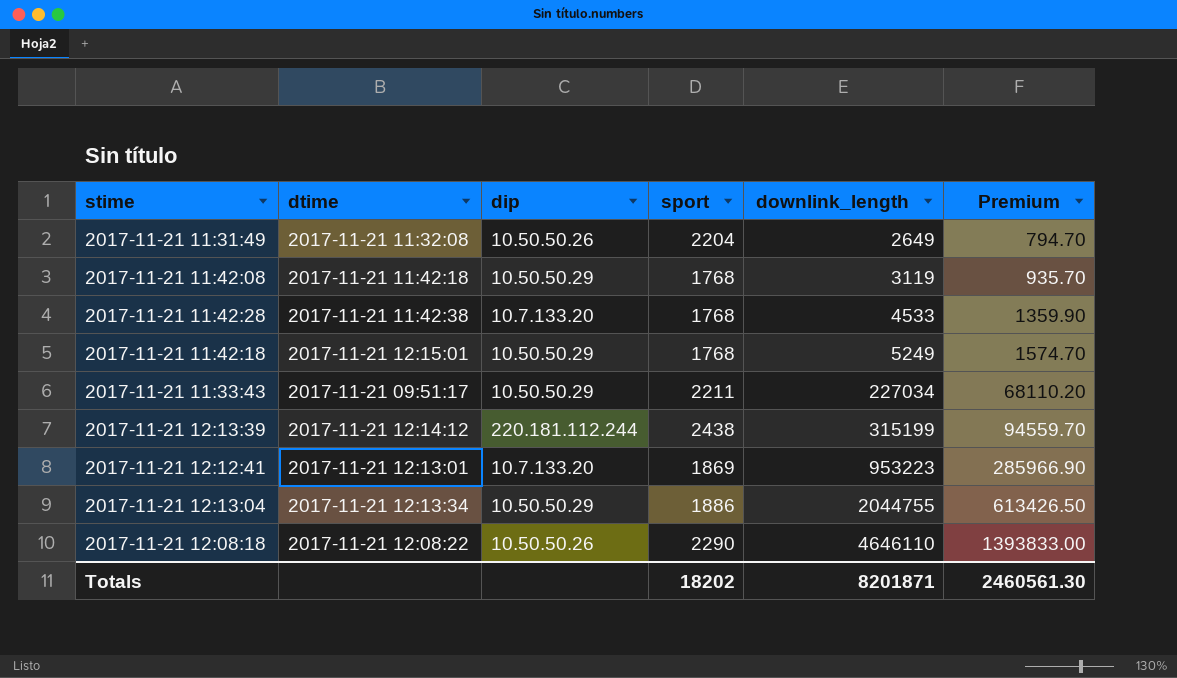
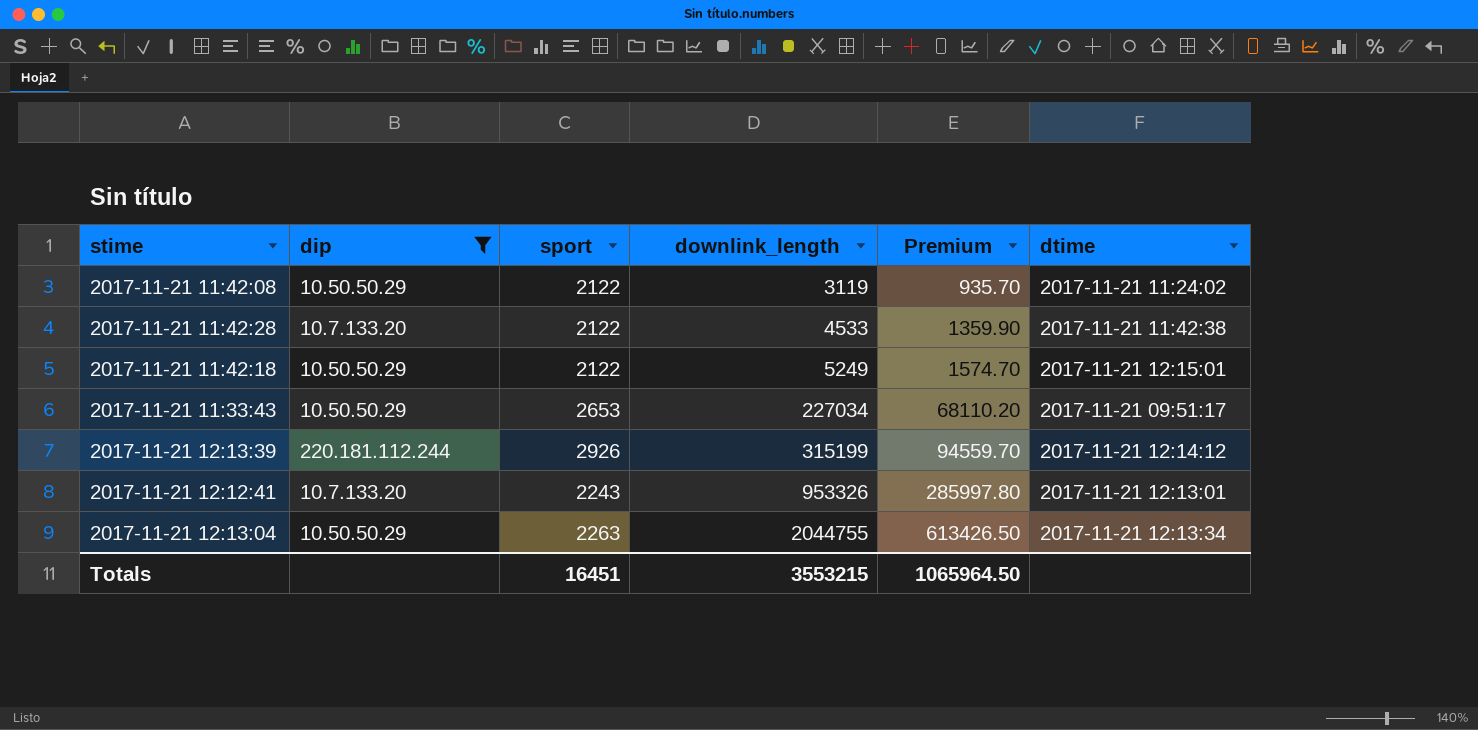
filter: none -> dip != 10.50.50.26
column dtime | position: 2 -> 6
2017-11-21 11:42:08 | sport: 1768 -> 2122
2017-11-21 11:42:08 | dtime: 2017-11-21 11:42:18 -> 2017-11-21 11:24:02
2017-11-21 11:42:28 | sport: 1768 -> 2122
2017-11-21 11:42:18 | sport: 1768 -> 2122
2017-11-21 11:33:43 | sport: 2211 -> 2653
2017-11-21 12:13:39 | sport: 2438 -> 2926
2017-11-21 12:12:41 | sport: 1869 -> 2243
2017-11-21 12:12:41 | downlink_length: 953223 -> 953326
2017-11-21 12:12:41 | Premium: 285966.90 -> 285997.80
2017-11-21 12:13:04 | sport: 1886 -> 2263
Totals | sport: 18202 -> 16451
Totals | downlink_length: 8201871 -> 3553215
Totals | Premium: 2460561.30 -> 1065964.50

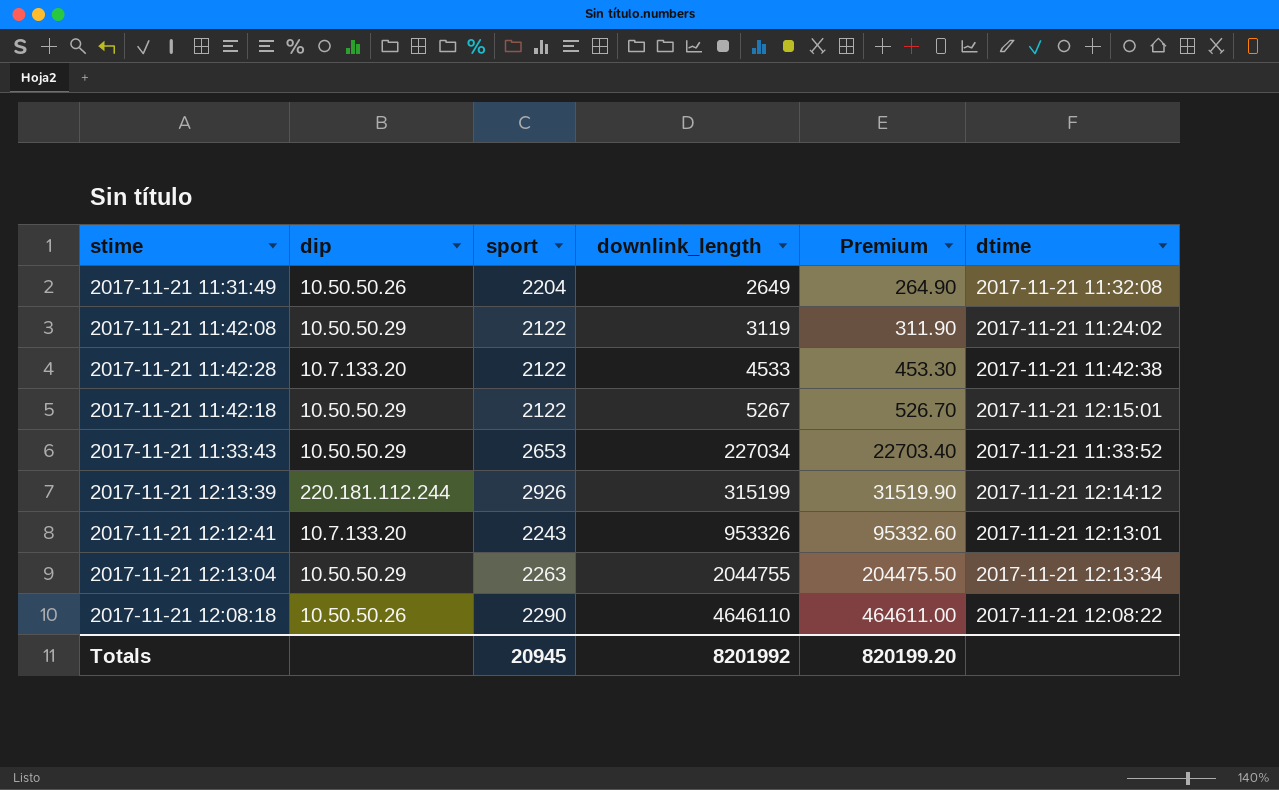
filter: dip != 10.50.50.26 -> none
column Premium | formula: [downlink_length] * 0.3 -> [downlink_length] * 0.1
2017-11-21 11:42:18 | downlink_length: 5249 -> 5267
2017-11-21 11:33:43 | dtime: 2017-11-21 09:51:17 -> 2017-11-21 11:33:52
Totals | sport: 16451 -> 20945
Totals | downlink_length: 3553215 -> 8201992
Totals | Premium: 1065964.50 -> 820199.20

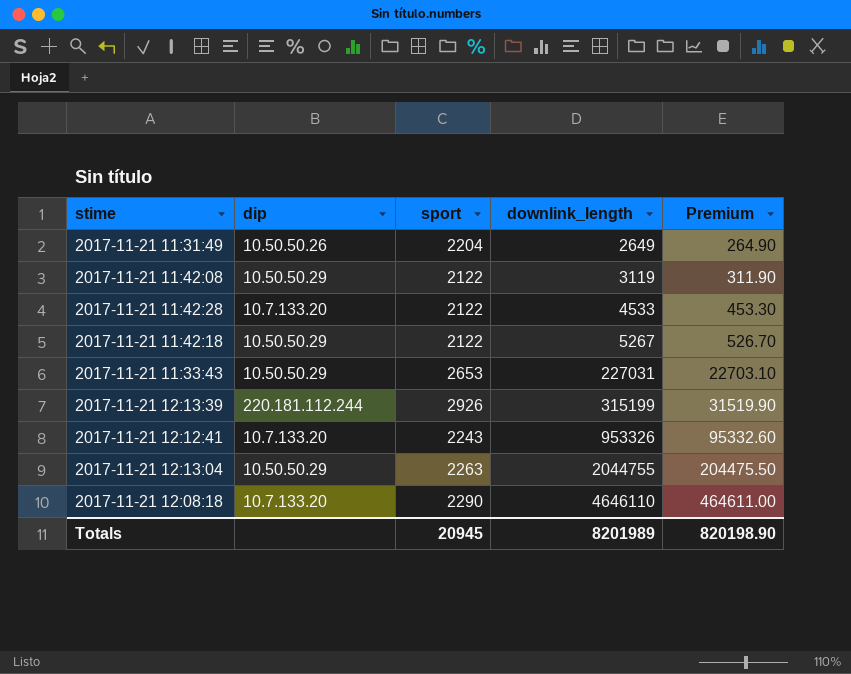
column dtime | position: 6 -> none
2017-11-21 11:33:43 | downlink_length: 227034 -> 227031
2017-11-21 11:33:43 | Premium: 22703.40 -> 22703.10
2017-11-21 12:08:18 | dip: 10.50.50.26 -> 10.7.133.20
Totals | downlink_length: 8201992 -> 8201989
Totals | Premium: 820199.20 -> 820198.90

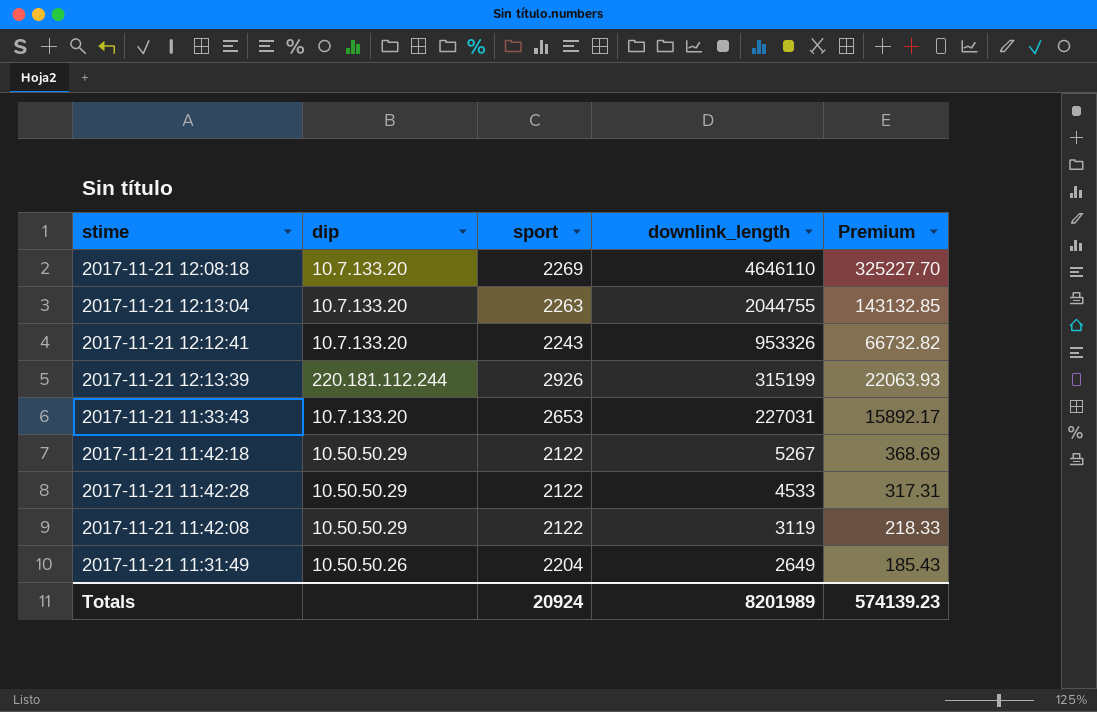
row order: downlink_length ascending -> downlink_length descending
column Premium | formula: [downlink_length] * 0.1 -> [downlink_length] * 0.07
2017-11-21 12:08:18 | sport: 2290 -> 2269
2017-11-21 12:13:04 | dip: 10.50.50.29 -> 10.7.133.20
2017-11-21 11:33:43 | dip: 10.50.50.29 -> 10.7.133.20
2017-11-21 11:42:28 | dip: 10.7.133.20 -> 10.50.50.29
Totals | sport: 20945 -> 20924
Totals | Premium: 820198.90 -> 574139.23

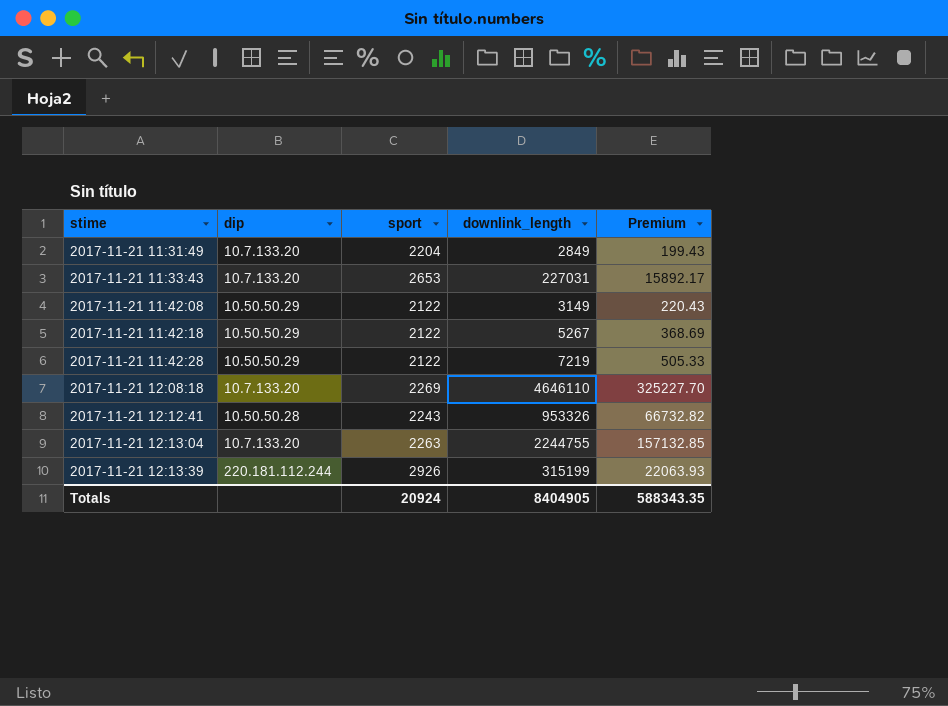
row order: downlink_length descending -> stime ascending
2017-11-21 11:31:49 | dip: 10.50.50.26 -> 10.7.133.20
2017-11-21 11:31:49 | downlink_length: 2649 -> 2849
2017-11-21 11:31:49 | Premium: 185.43 -> 199.43
2017-11-21 11:42:08 | downlink_length: 3119 -> 3149
2017-11-21 11:42:08 | Premium: 218.33 -> 220.43
2017-11-21 11:42:28 | downlink_length: 4533 -> 7219
2017-11-21 11:42:28 | Premium: 317.31 -> 505.33
2017-11-21 12:12:41 | dip: 10.7.133.20 -> 10.50.50.28
2017-11-21 12:13:04 | downlink_length: 2044755 -> 2244755
2017-11-21 12:13:04 | Premium: 143132.85 -> 157132.85
Totals | downlink_length: 8201989 -> 8404905
Totals | Premium: 574139.23 -> 588343.35

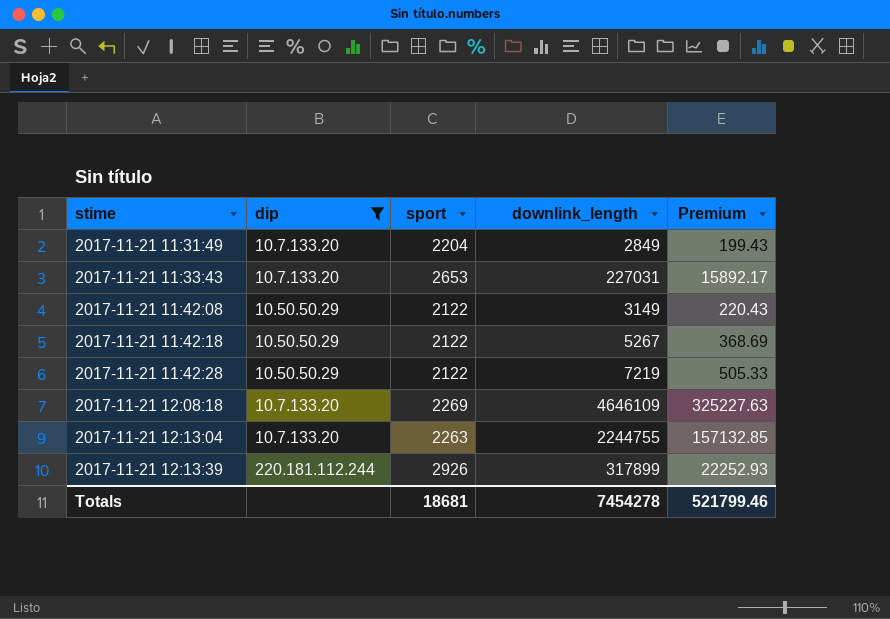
filter: none -> dip != 10.50.50.28
2017-11-21 12:08:18 | downlink_length: 4646110 -> 4646109
2017-11-21 12:08:18 | Premium: 325227.70 -> 325227.63
2017-11-21 12:13:39 | downlink_length: 315199 -> 317899
2017-11-21 12:13:39 | Premium: 22063.93 -> 22252.93
Totals | sport: 20924 -> 18681
Totals | downlink_length: 8404905 -> 7454278
Totals | Premium: 588343.35 -> 521799.46

